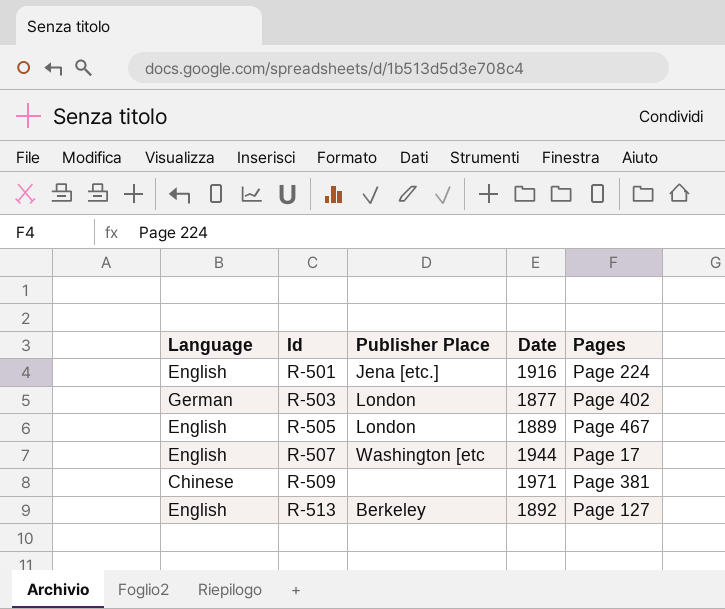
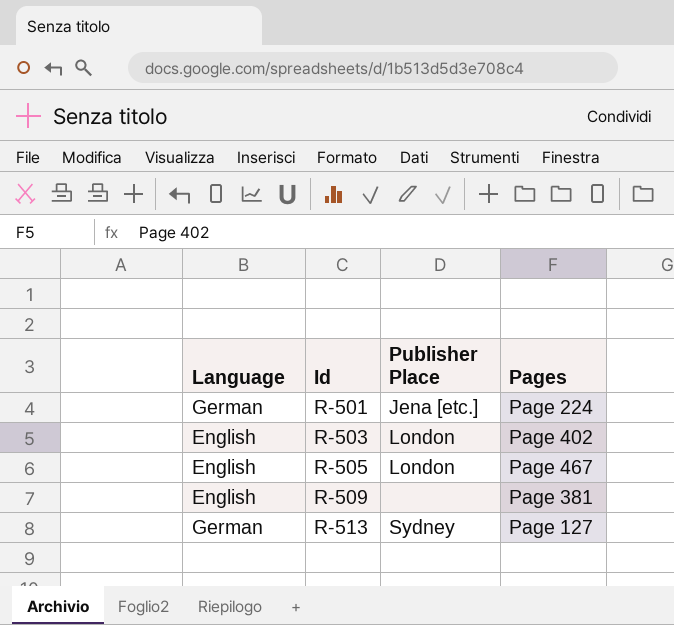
column Date | position: 4 -> none
row R-507: English | Washington [etc | 1944 | Page 17 -> none
R-501 | Language: English -> German
R-503 | Language: German -> English
R-509 | Language: Chinese -> English
R-513 | Language: English -> German
R-513 | Publisher Place: Berkeley -> Sydney

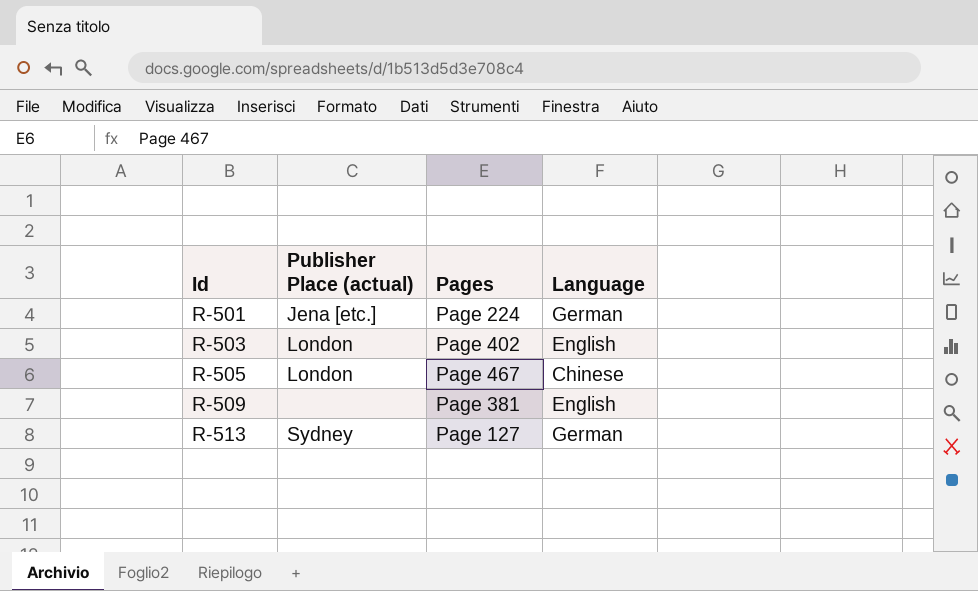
column name: Publisher Place -> Publisher Place (actual)
column Language | position: 1 -> 4
R-505 | Language: English -> Chinese

